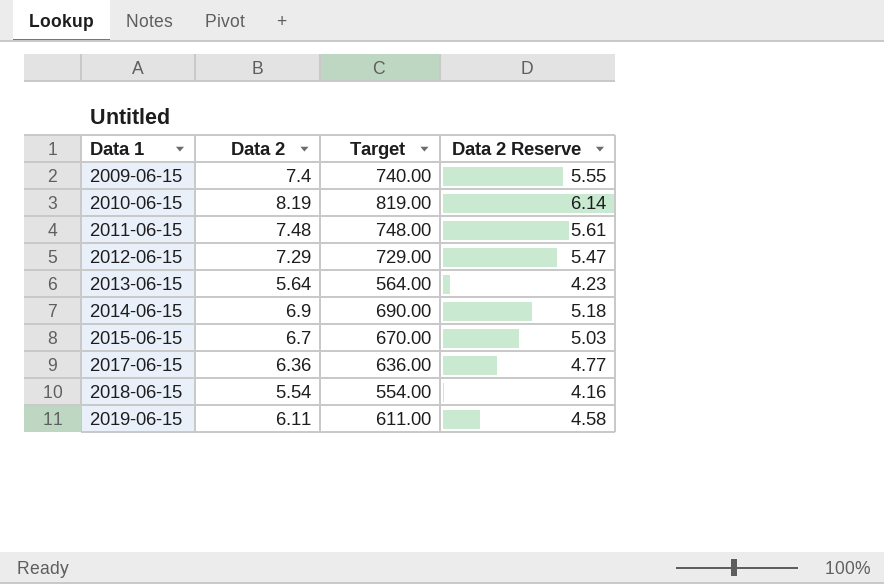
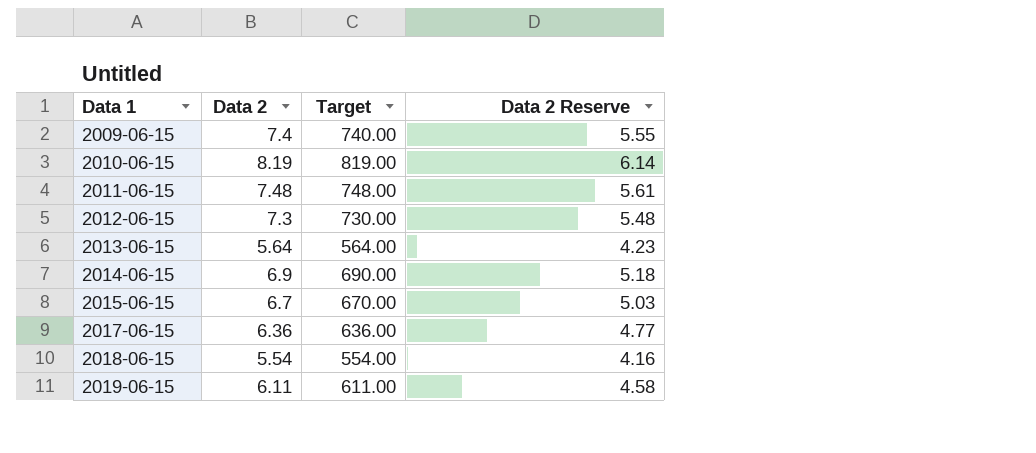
2012-06-15 | Data 2: 7.29 -> 7.3
2012-06-15 | Target: 729.00 -> 730.00
2012-06-15 | Data 2 Reserve: 5.47 -> 5.48

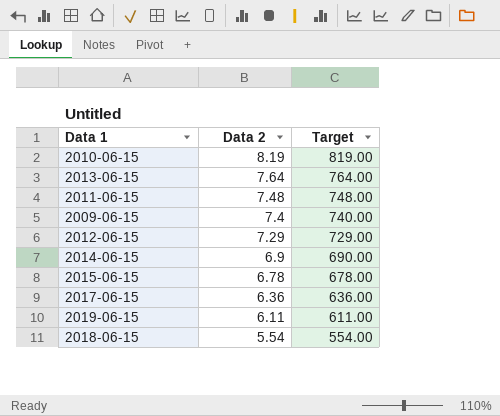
row order: Data 1 ascending -> Data 2 descending
column Data 2 Reserve | formula: [Data 2] * 0.75 -> none
2013-06-15 | Data 2: 5.64 -> 7.64
2013-06-15 | Target: 564.00 -> 764.00
2012-06-15 | Data 2: 7.3 -> 7.29
2012-06-15 | Target: 730.00 -> 729.00
2015-06-15 | Data 2: 6.7 -> 6.78
2015-06-15 | Target: 670.00 -> 678.00

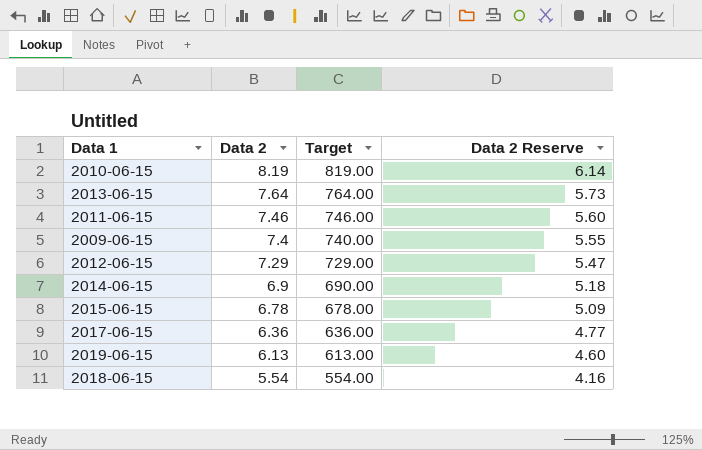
column Data 2 Reserve | formula: none -> [Data 2] * 0.75
2011-06-15 | Data 2: 7.48 -> 7.46
2011-06-15 | Target: 748.00 -> 746.00
2019-06-15 | Data 2: 6.11 -> 6.13
2019-06-15 | Target: 611.00 -> 613.00

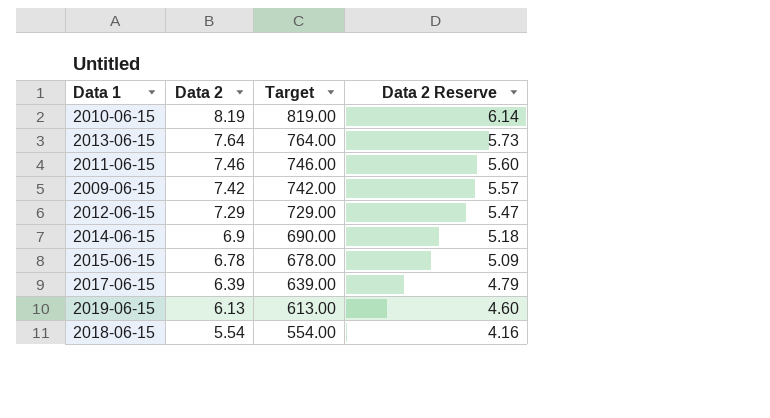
2009-06-15 | Data 2: 7.4 -> 7.42
2009-06-15 | Target: 740.00 -> 742.00
2009-06-15 | Data 2 Reserve: 5.55 -> 5.57
2017-06-15 | Data 2: 6.36 -> 6.39
2017-06-15 | Target: 636.00 -> 639.00
2017-06-15 | Data 2 Reserve: 4.77 -> 4.79

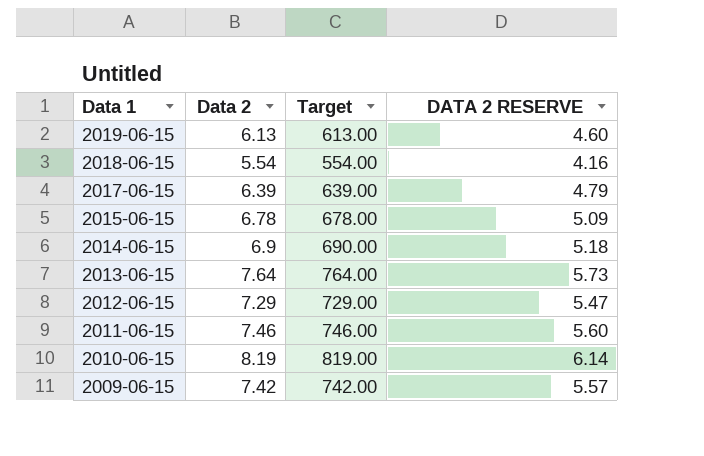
row order: Data 2 descending -> Data 1 descending
column name: Data 2 Reserve -> DATA 2 RESERVE

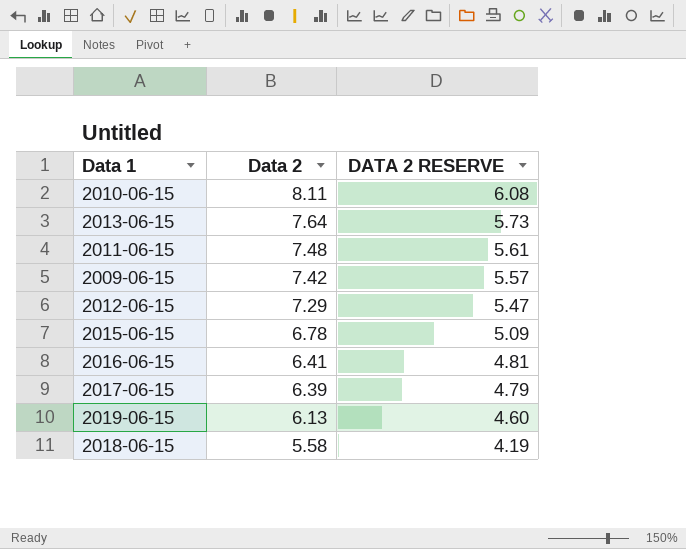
row order: Data 1 descending -> Data 2 descending
column Target | formula: [Data 2] * 100 -> none
row 2014-06-15: 6.9 | 690.00 | 5.18 -> none
2010-06-15 | Data 2: 8.19 -> 8.11
2010-06-15 | DATA 2 RESERVE: 6.14 -> 6.08
2011-06-15 | Data 2: 7.46 -> 7.48
2011-06-15 | DATA 2 RESERVE: 5.60 -> 5.61
row 2016-06-15: none -> 6.41 | 4.81
2018-06-15 | Data 2: 5.54 -> 5.58
2018-06-15 | DATA 2 RESERVE: 4.16 -> 4.19

